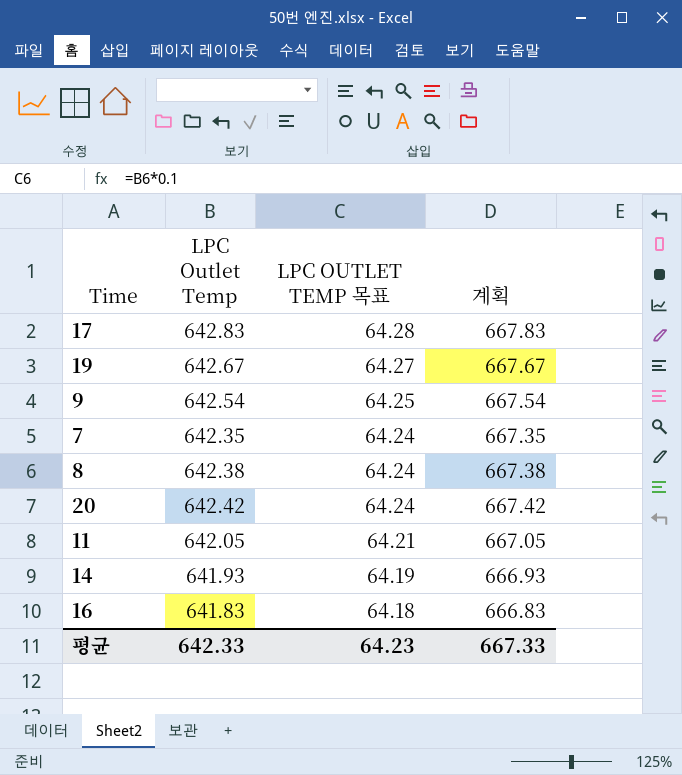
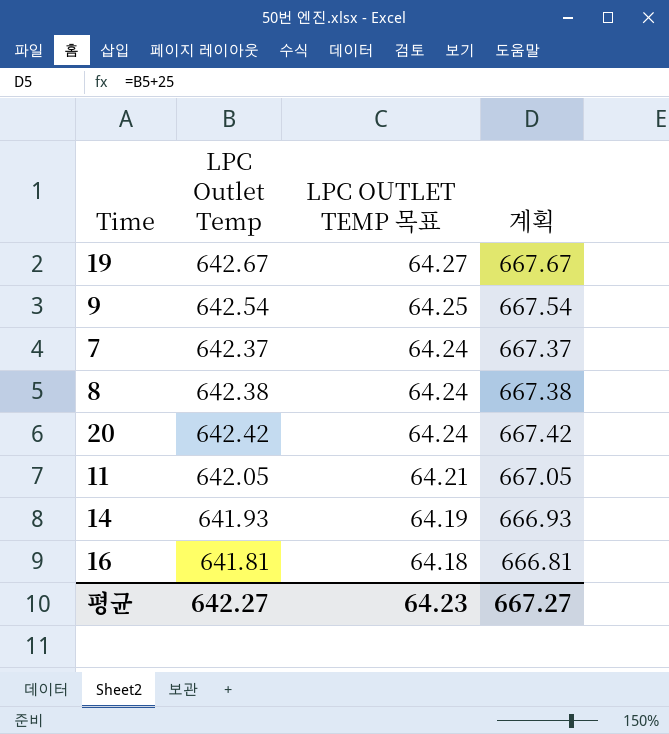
row 17: 642.83 | 64.28 | 667.83 -> none
7 | LPC Outlet Temp: 642.35 -> 642.37
7 | 계획: 667.35 -> 667.37
16 | LPC Outlet Temp: 641.83 -> 641.81
16 | 계획: 666.83 -> 666.81
평균 | LPC Outlet Temp: 642.33 -> 642.27
평균 | 계획: 667.33 -> 667.27

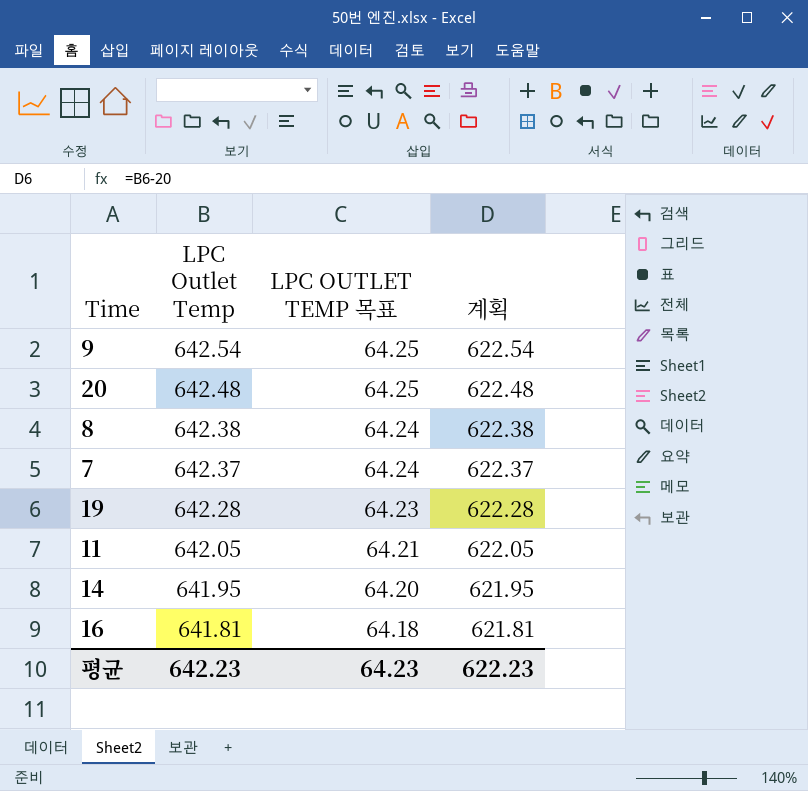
row order: LPC OUTLET TEMP 목표 descending -> LPC Outlet Temp descending
column 계획 | formula: [LPC Outlet Temp] + 25 -> [LPC Outlet Temp] - 20
20 | LPC Outlet Temp: 642.42 -> 642.48
20 | LPC OUTLET TEMP 목표: 64.24 -> 64.25
19 | LPC Outlet Temp: 642.67 -> 642.28
19 | LPC OUTLET TEMP 목표: 64.27 -> 64.23
14 | LPC Outlet Temp: 641.93 -> 641.95
14 | LPC OUTLET TEMP 목표: 64.19 -> 64.20
평균 | LPC Outlet Temp: 642.27 -> 642.23
평균 | 계획: 667.27 -> 622.23

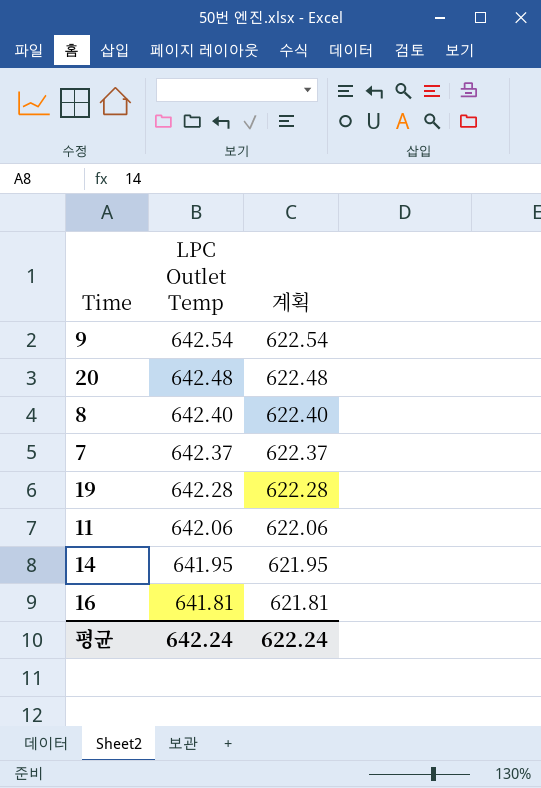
column LPC OUTLET TEMP 목표 | formula: [LPC Outlet Temp] * 0.1 -> none
8 | LPC Outlet Temp: 642.38 -> 642.40
8 | 계획: 622.38 -> 622.40
11 | LPC Outlet Temp: 642.05 -> 642.06
11 | 계획: 622.05 -> 622.06
평균 | LPC Outlet Temp: 642.23 -> 642.24
평균 | 계획: 622.23 -> 622.24

